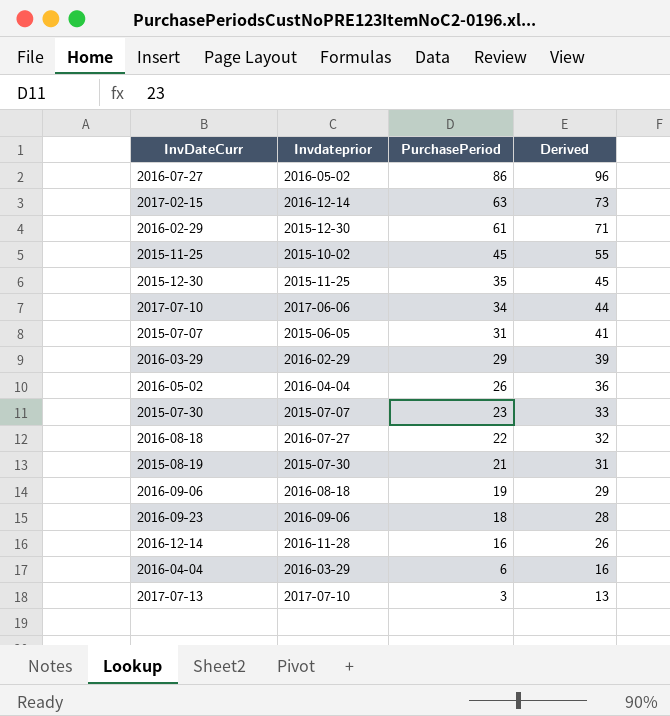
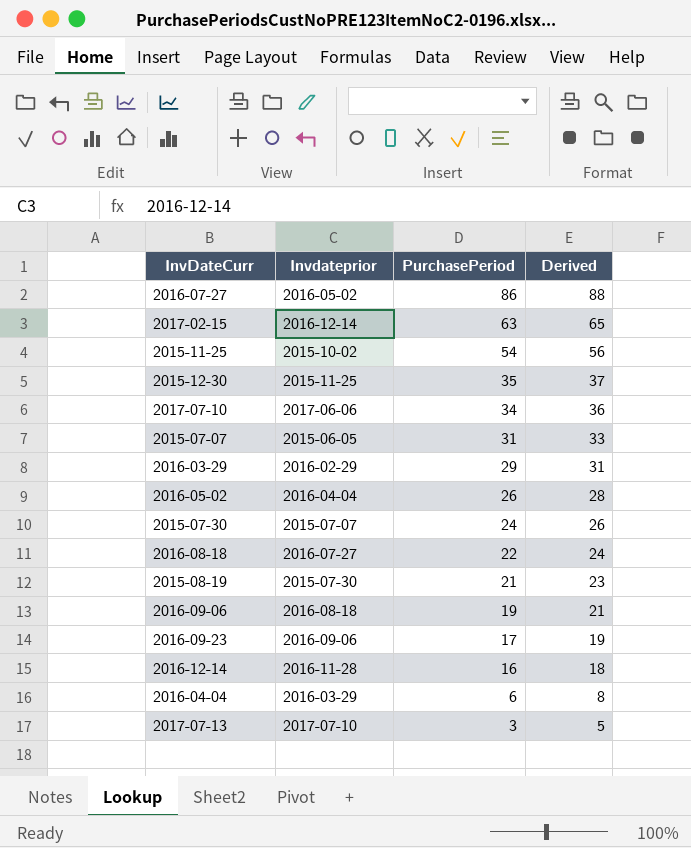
column Derived | formula: [PurchasePeriod] + 10 -> [PurchasePeriod] + 2
row 2016-02-29: 2015-12-30 | 61 | 71 -> none
2015-11-25 | PurchasePeriod: 45 -> 54
2015-07-30 | PurchasePeriod: 23 -> 24
2016-09-23 | PurchasePeriod: 18 -> 17

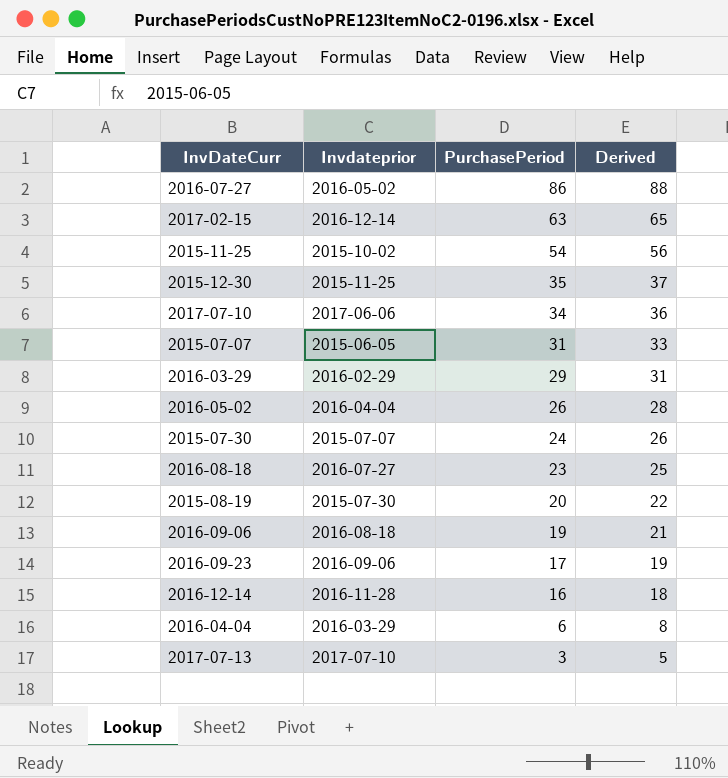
2016-08-18 | PurchasePeriod: 22 -> 23
2016-08-18 | Derived: 24 -> 25
2015-08-19 | PurchasePeriod: 21 -> 20
2015-08-19 | Derived: 23 -> 22

